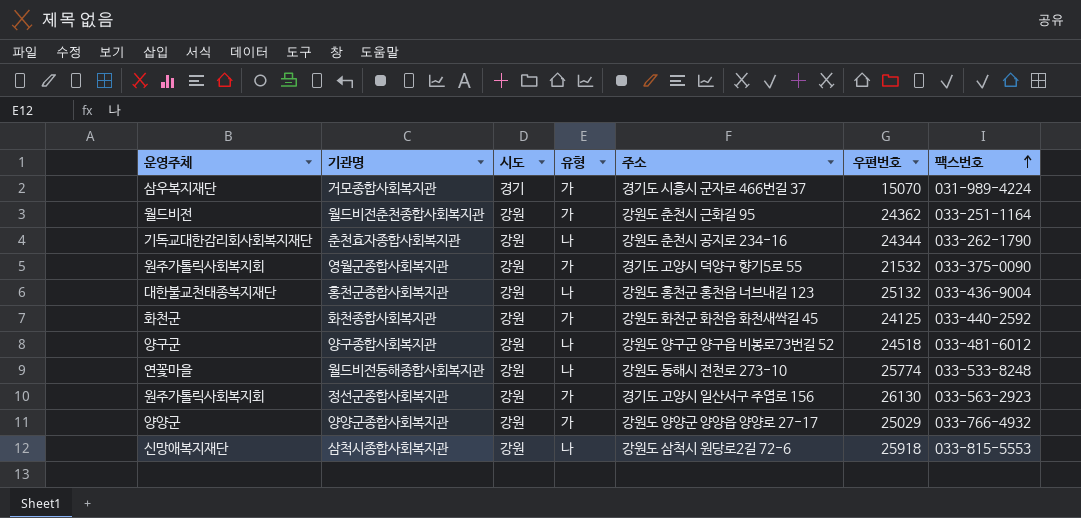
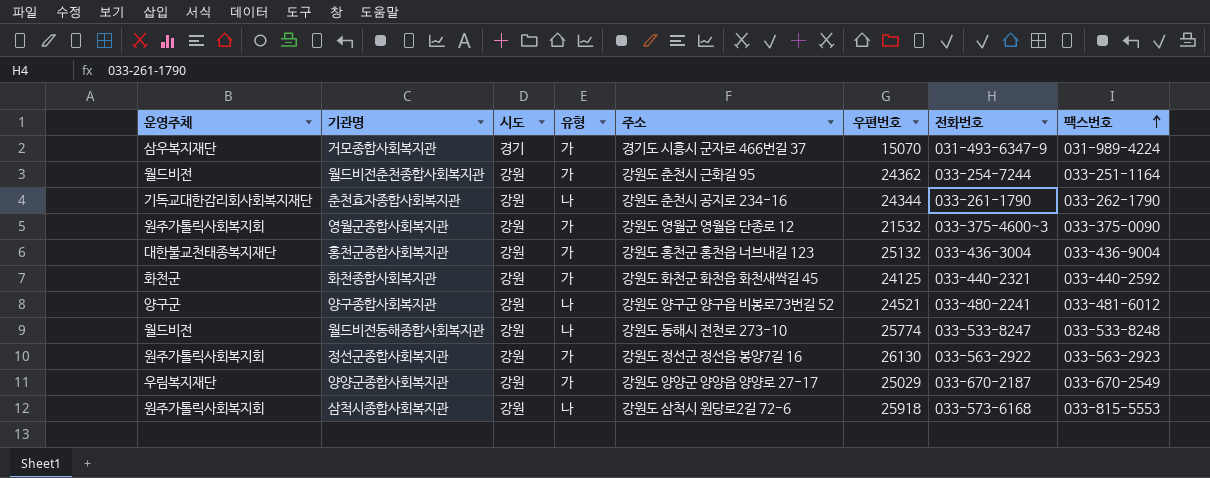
column 전화번호 | position: none -> 7
영월군종합사회복지관 | 주소: 경기도 고양시 덕양구 향기5로 55 -> 강원도 영월군 영월읍 단종로 12
홍천군종합사회복지관 | 유형: 나 -> 가
양구종합사회복지관 | 우편번호: 24518 -> 24521
월드비전동해종합사회복지관 | 운영주체: 연꽃마을 -> 월드비전
정선군종합사회복지관 | 주소: 경기도 고양시 일산서구 주엽로 156 -> 강원도 정선군 정선읍 봉양7길 16
양양군종합사회복지관 | 운영주체: 양양군 -> 우림복지재단
양양군종합사회복지관 | 팩스번호: 033-766-4932 -> 033-670-2549
삼척시종합사회복지관 | 운영주체: 신망애복지재단 -> 원주가톨릭사회복지회

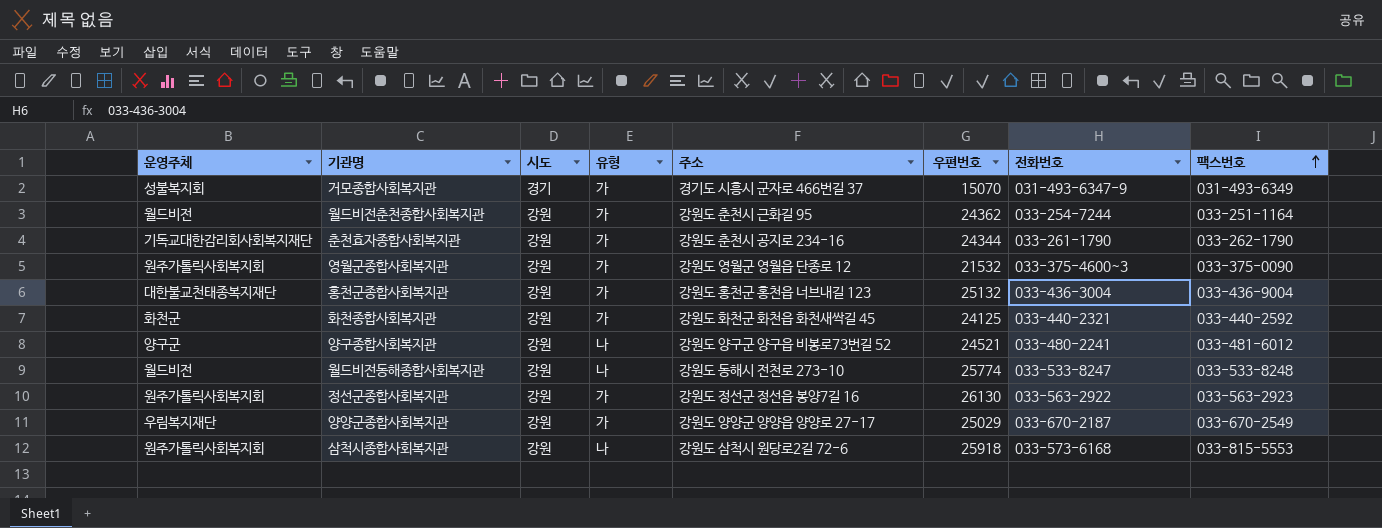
거모종합사회복지관 | 운영주체: 삼우복지재단 -> 성불복지회
거모종합사회복지관 | 팩스번호: 031-989-4224 -> 031-493-6349
춘천효자종합사회복지관 | 유형: 나 -> 가

